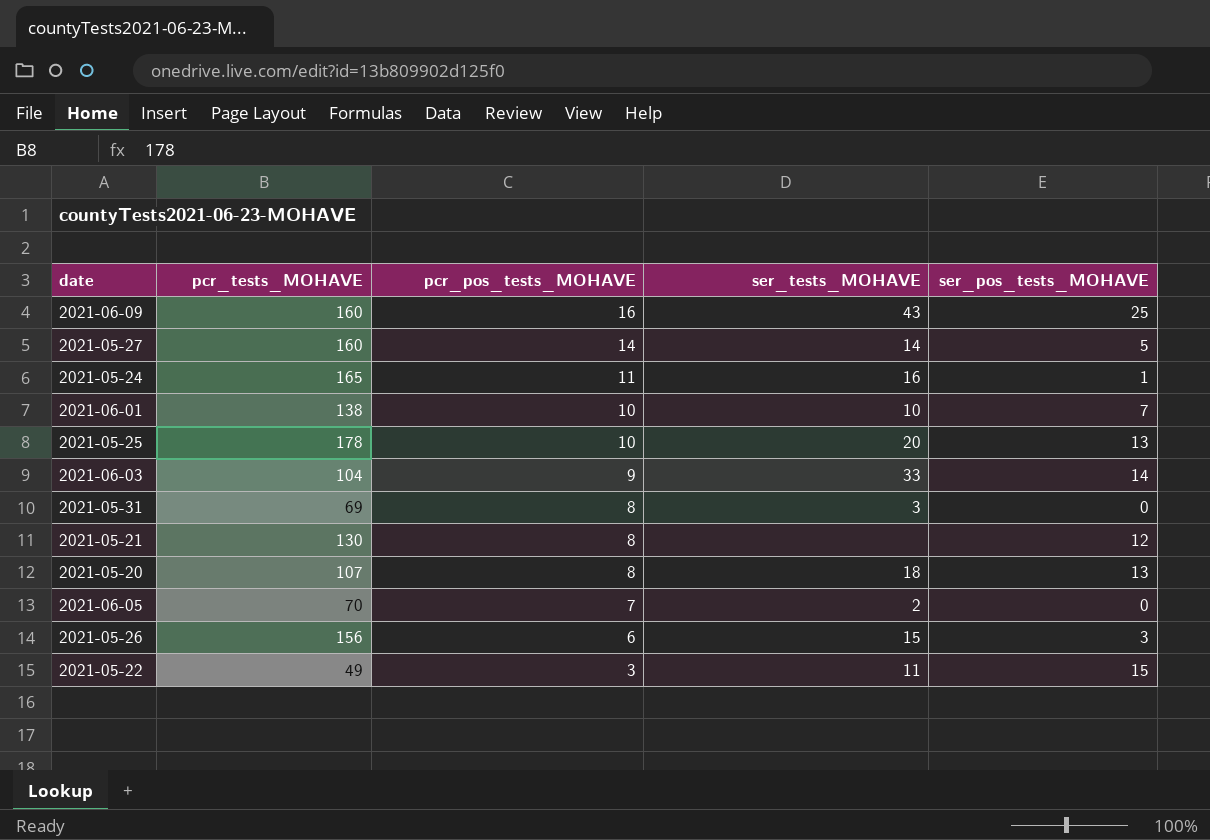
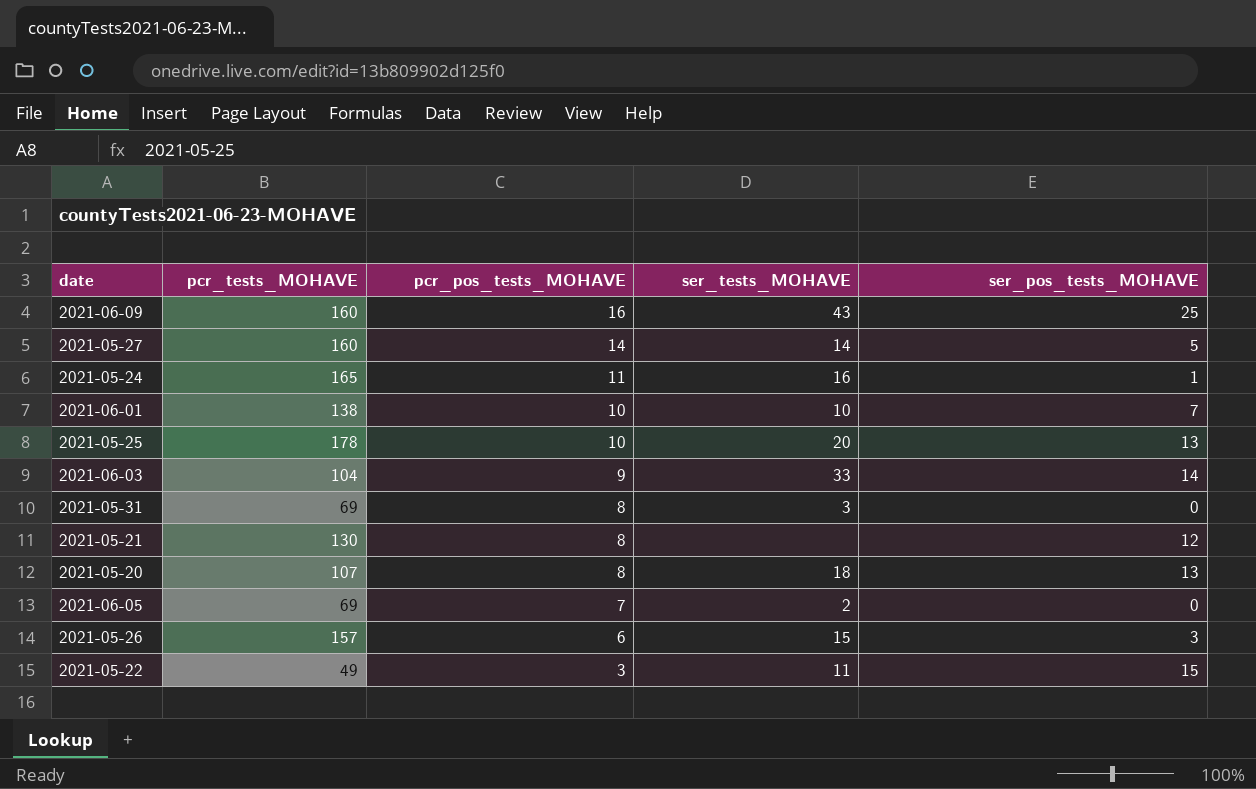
2021-06-05 | pcr_tests_MOHAVE: 70 -> 69
2021-05-26 | pcr_tests_MOHAVE: 156 -> 157

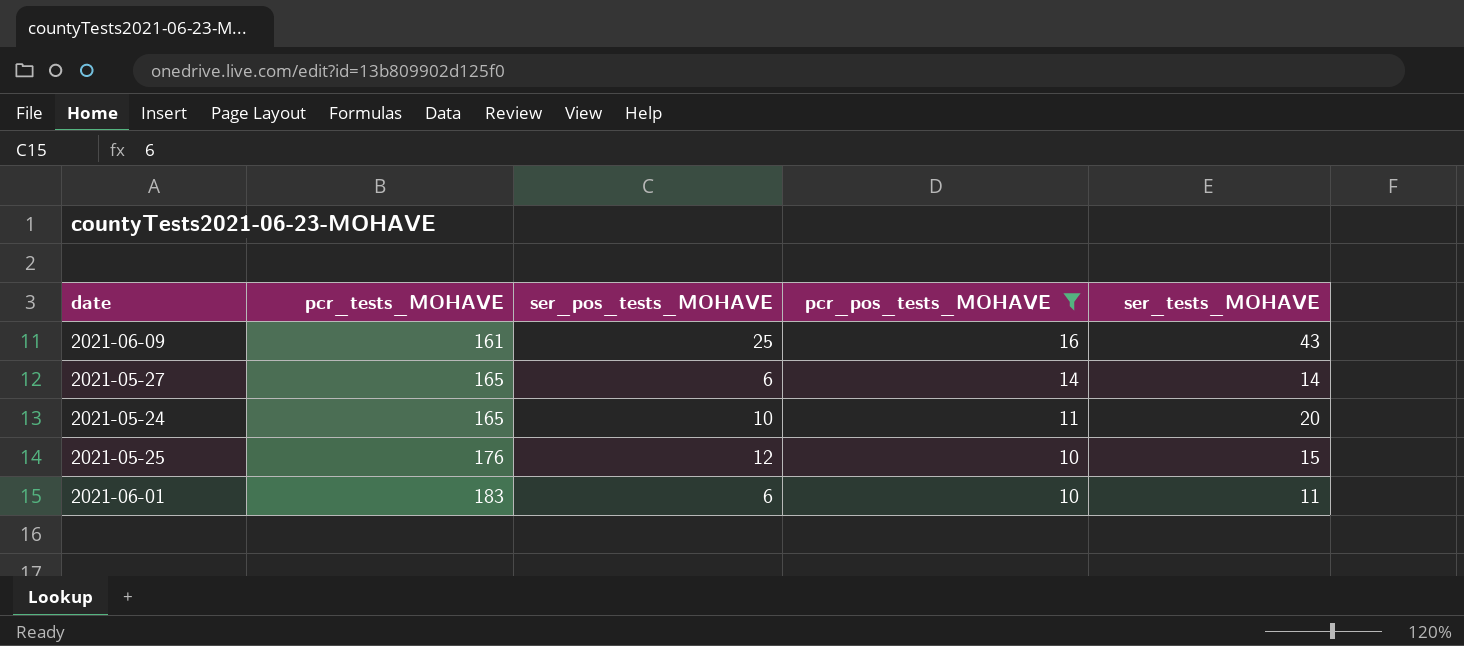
filter: none -> pcr_pos_tests_MOHAVE >= 10
row order: pcr_pos_tests_MOHAVE descending -> pcr_tests_MOHAVE ascending
column ser_pos_tests_MOHAVE | position: 5 -> 3
2021-06-09 | pcr_tests_MOHAVE: 160 -> 161
2021-05-27 | pcr_tests_MOHAVE: 160 -> 165
2021-05-27 | ser_pos_tests_MOHAVE: 5 -> 6
2021-05-24 | ser_pos_tests_MOHAVE: 1 -> 10
2021-05-24 | ser_tests_MOHAVE: 16 -> 20
2021-05-25 | pcr_tests_MOHAVE: 178 -> 176
2021-05-25 | ser_pos_tests_MOHAVE: 13 -> 12
2021-05-25 | ser_tests_MOHAVE: 20 -> 15
2021-06-01 | pcr_tests_MOHAVE: 138 -> 183
2021-06-01 | ser_pos_tests_MOHAVE: 7 -> 6
2021-06-01 | ser_tests_MOHAVE: 10 -> 11

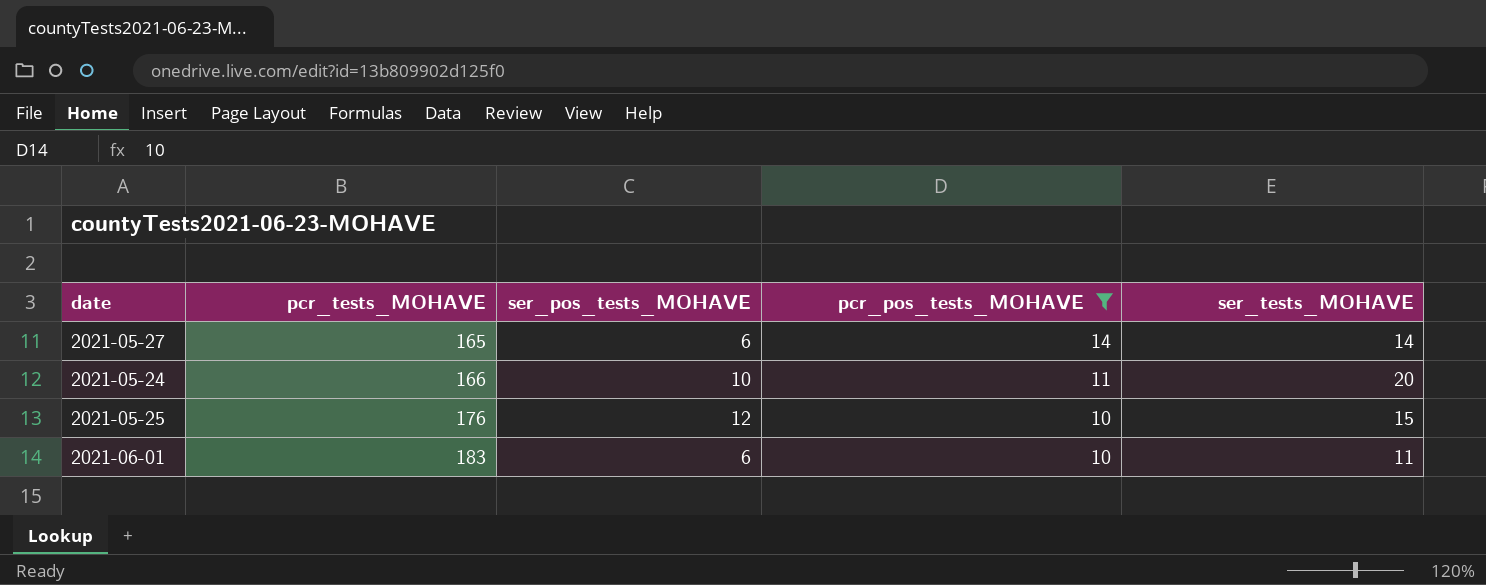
row 2021-06-09: 161 | 25 | 16 | 43 -> none
2021-05-24 | pcr_tests_MOHAVE: 165 -> 166

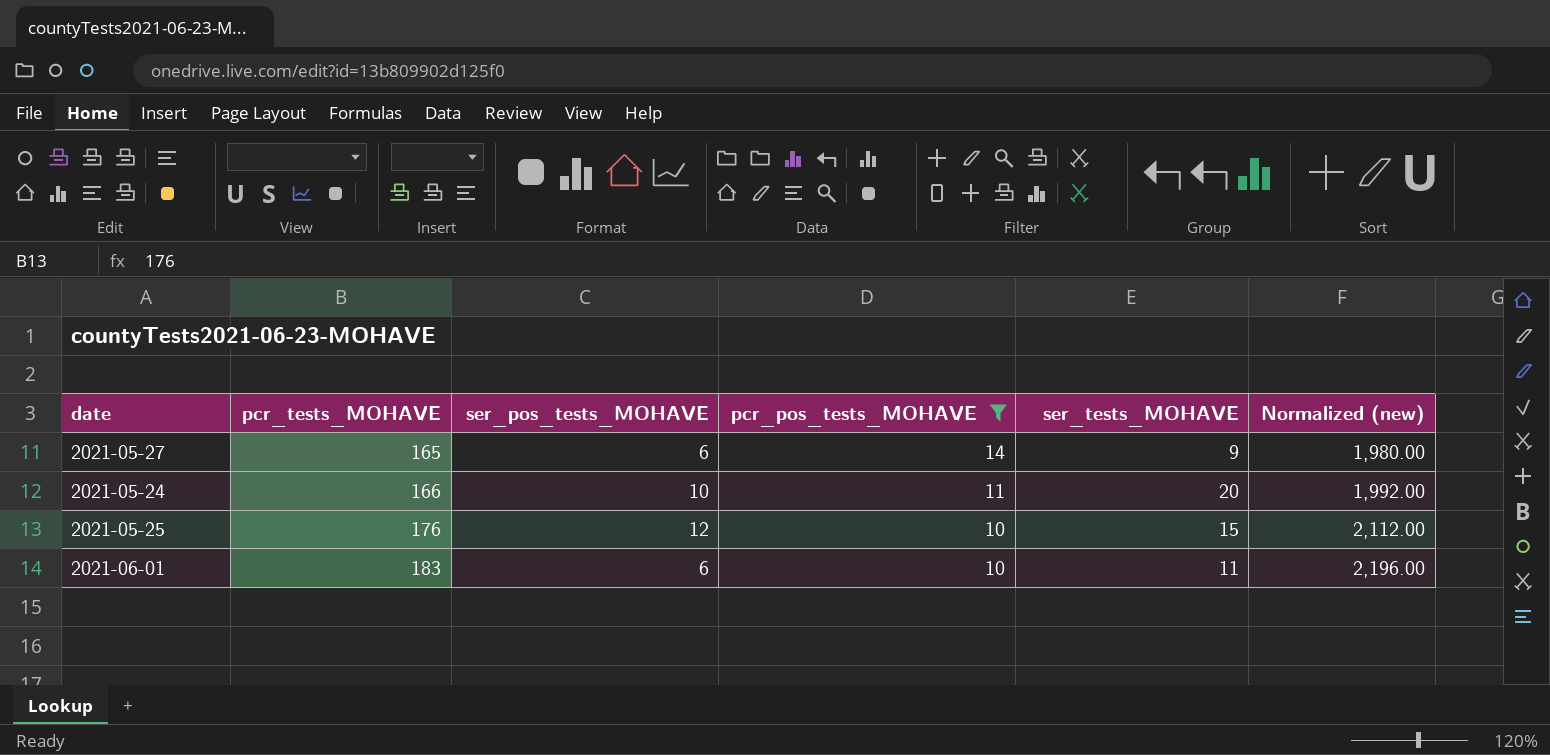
column Normalized (new) | formula: none -> [pcr_tests_MOHAVE] * 12
2021-05-27 | ser_tests_MOHAVE: 14 -> 9

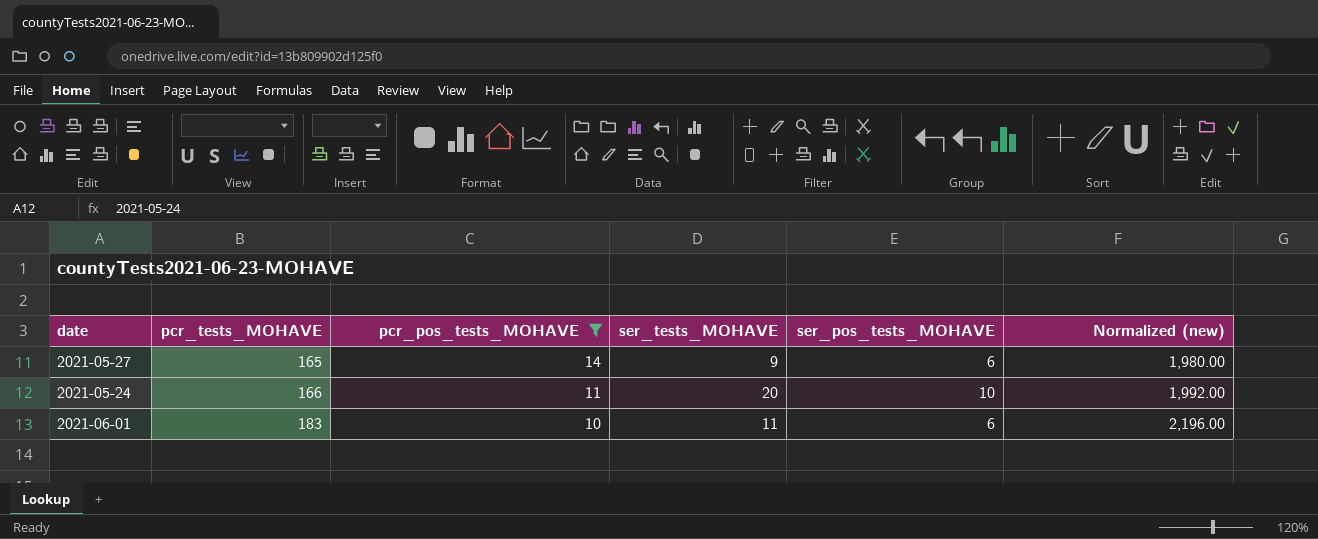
column ser_pos_tests_MOHAVE | position: 3 -> 5
row 2021-05-25: 176 | 12 | 10 | 15 | 2,112.00 -> none

